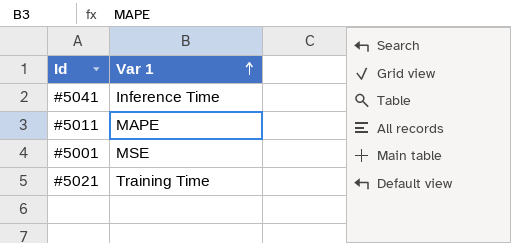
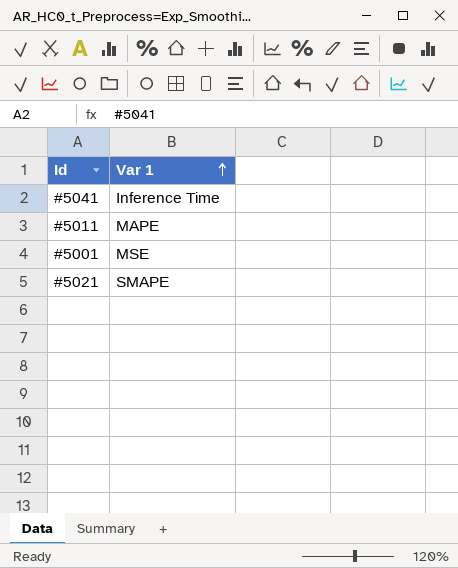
#5021 | Var 1: Training Time -> SMAPE

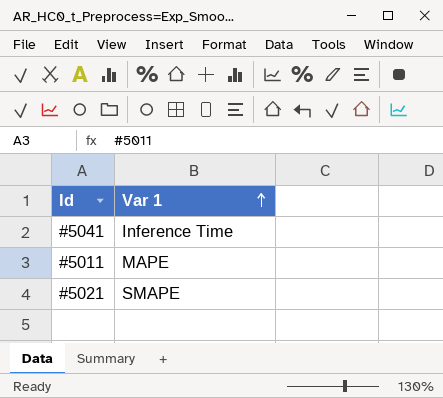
row #5001: MSE -> none

